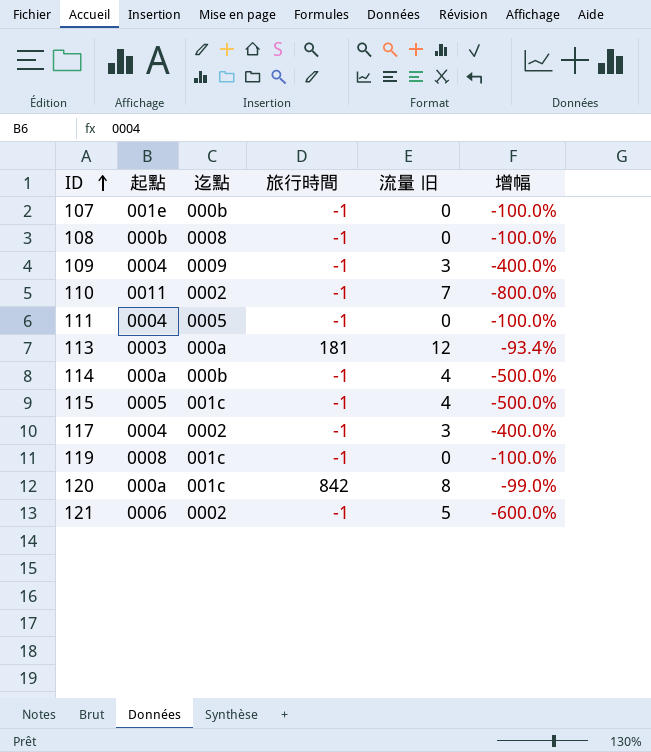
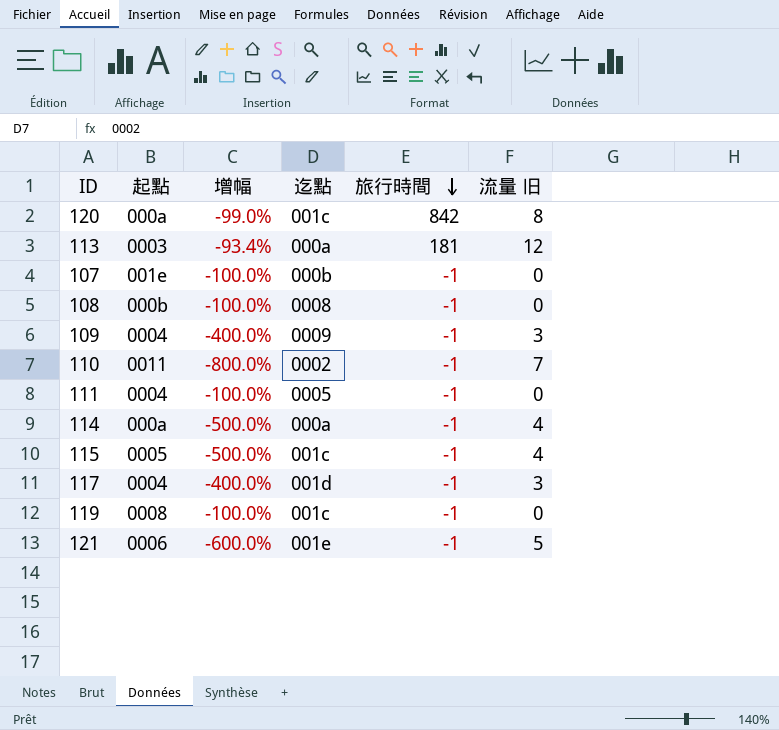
row order: ID ascending -> 旅行時間 descending
column 增幅 | position: 6 -> 3
114 | 迄點: 000b -> 000a
117 | 迄點: 0002 -> 001d
121 | 迄點: 0002 -> 001e

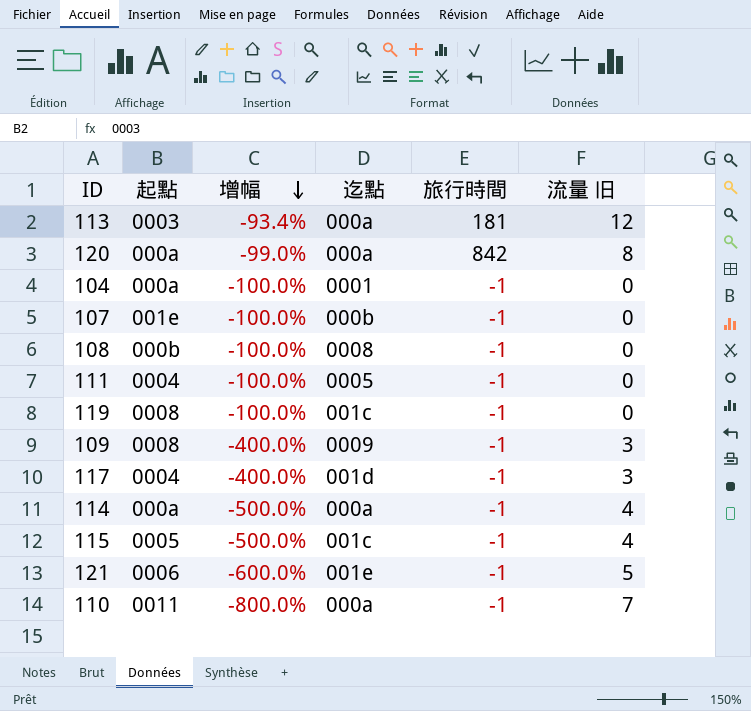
row order: 旅行時間 descending -> 增幅 descending
120 | 迄點: 001c -> 000a
row 104: none -> 000a | -100.0% | 0001 | -1 | 0
109 | 起點: 0004 -> 0008
110 | 迄點: 0002 -> 000a

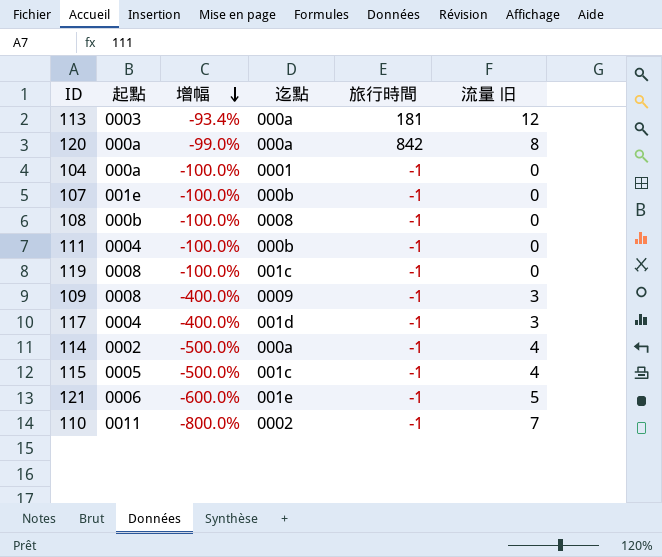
111 | 迄點: 0005 -> 000b
114 | 起點: 000a -> 0002
110 | 迄點: 000a -> 0002

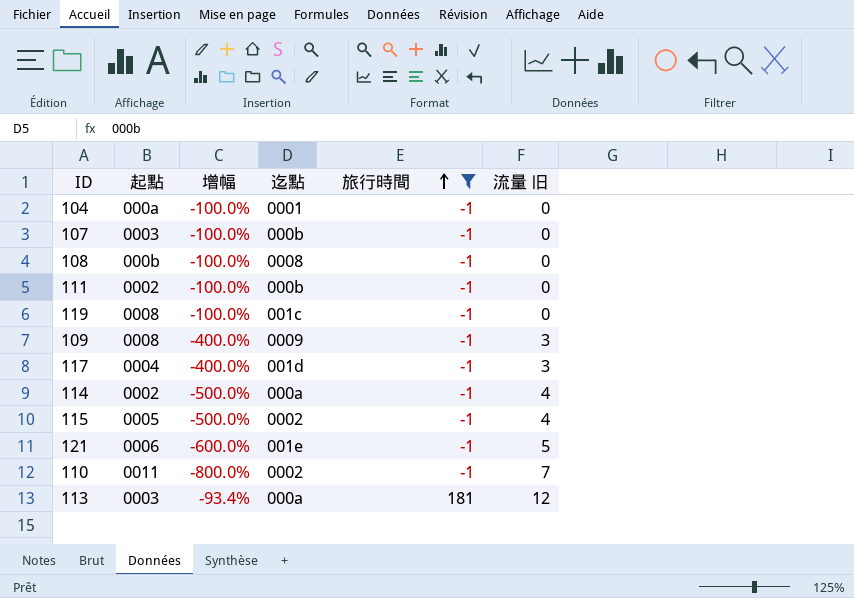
filter: none -> 旅行時間 != 842
row order: 增幅 descending -> 旅行時間 ascending
107 | 起點: 001e -> 0003
111 | 起點: 0004 -> 0002
115 | 迄點: 001c -> 0002

